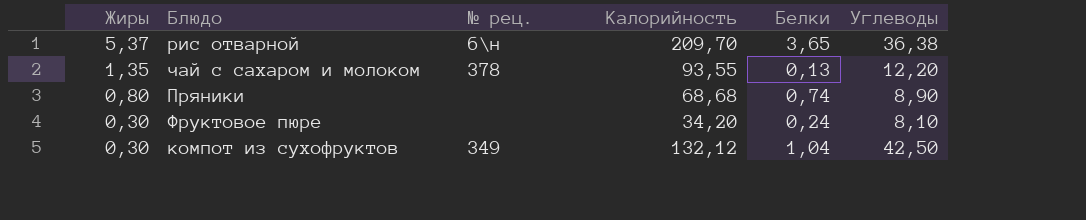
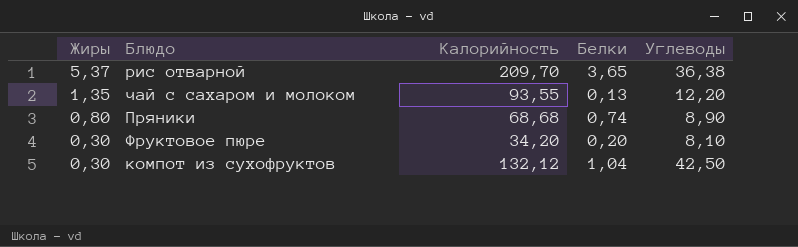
column № рец. | position: 3 -> none
Фруктовое пюре | Белки: 0,24 -> 0,20

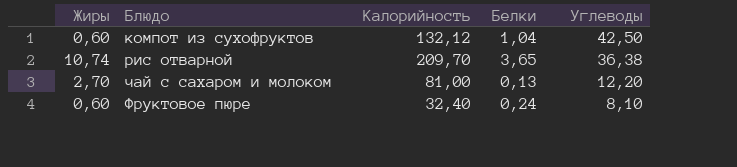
row order: Жиры descending -> Углеводы descending
row Пряники: 0,80 | 68,68 | 0,74 | 8,90 -> none
компот из сухофруктов | Жиры: 0,30 -> 0,60
рис отварной | Жиры: 5,37 -> 10,74
чай с сахаром и молоком | Жиры: 1,35 -> 2,70
чай с сахаром и молоком | Калорийность: 93,55 -> 81,00
Фруктовое пюре | Жиры: 0,30 -> 0,60
Фруктовое пюре | Калорийность: 34,20 -> 32,40
Фруктовое пюре | Белки: 0,20 -> 0,24

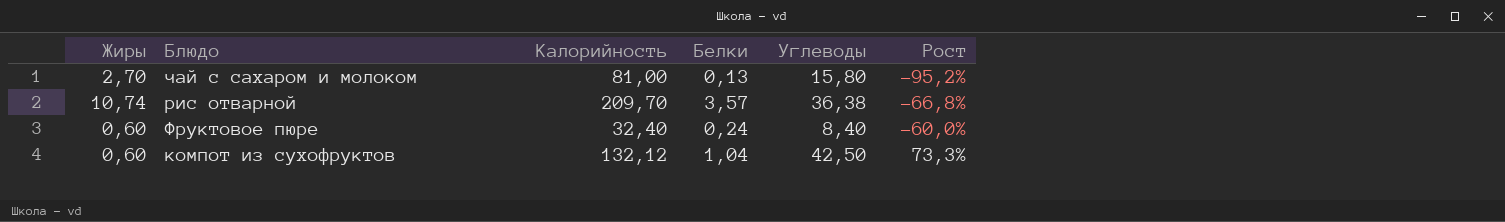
row order: Углеводы descending -> Рост ascending
column Рост | formula: none -> ([Белки] - [Жиры]) / [Жиры]
чай с сахаром и молоком | Углеводы: 12,20 -> 15,80
рис отварной | Белки: 3,65 -> 3,57
Фруктовое пюре | Углеводы: 8,10 -> 8,40

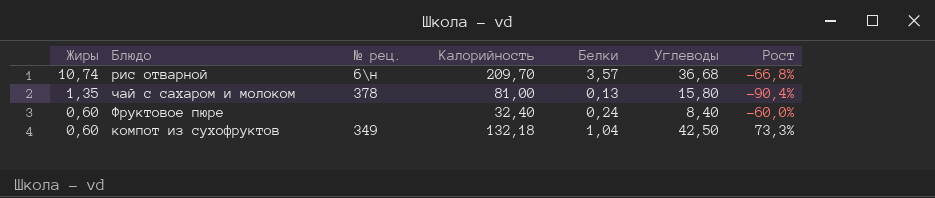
row order: Рост ascending -> Жиры descending
column № рец. | position: none -> 3
рис отварной | Углеводы: 36,38 -> 36,68
чай с сахаром и молоком | Жиры: 2,70 -> 1,35
чай с сахаром и молоком | Рост: -95,2% -> -90,4%
компот из сухофруктов | Калорийность: 132,12 -> 132,18

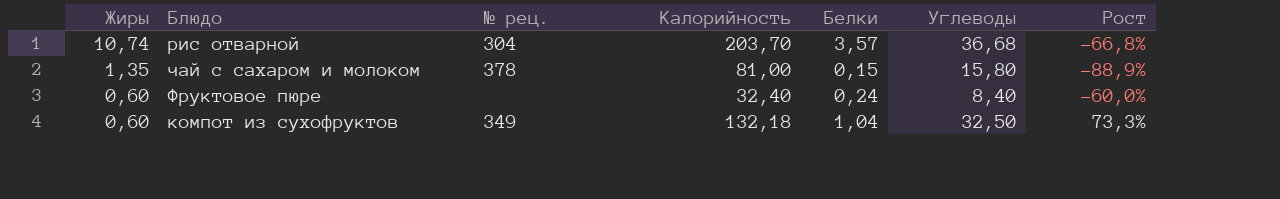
рис отварной | № рец.: б\н -> 304
рис отварной | Калорийность: 209,70 -> 203,70
чай с сахаром и молоком | Белки: 0,13 -> 0,15
чай с сахаром и молоком | Рост: -90,4% -> -88,9%
компот из сухофруктов | Углеводы: 42,50 -> 32,50

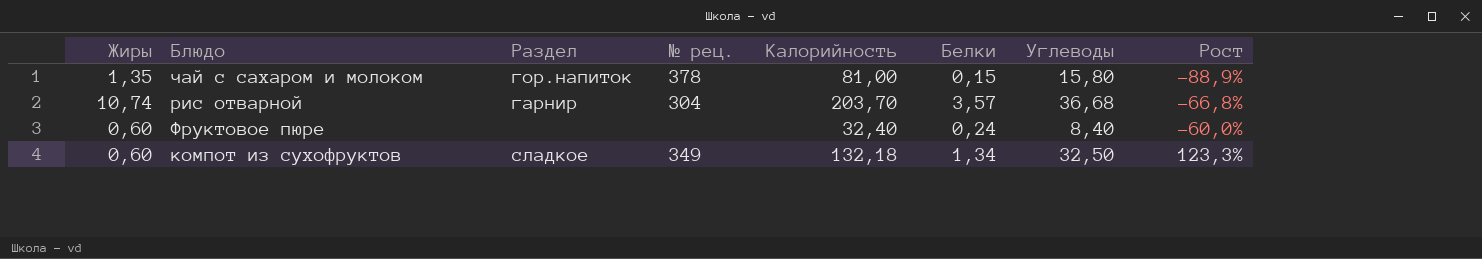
row order: Жиры descending -> Рост ascending
column Раздел | position: none -> 3
компот из сухофруктов | Белки: 1,04 -> 1,34
компот из сухофруктов | Рост: 73,3% -> 123,3%

